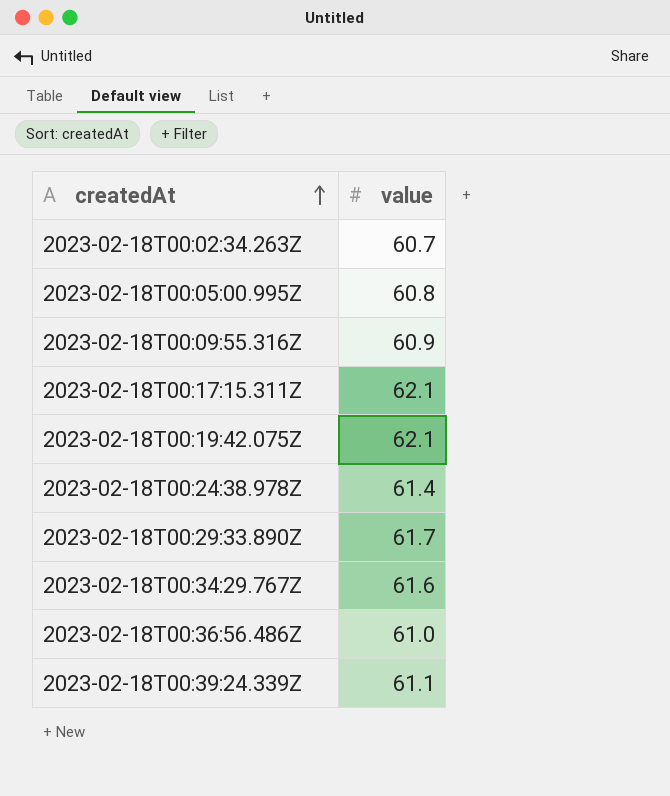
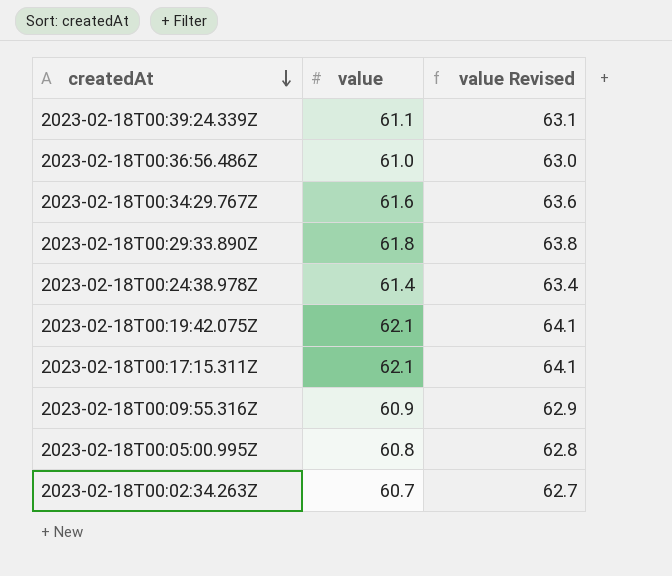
row order: createdAt ascending -> createdAt descending
column value Revised | formula: none -> [value] + 2
2023-02-18T00:29:33.890Z | value: 61.7 -> 61.8

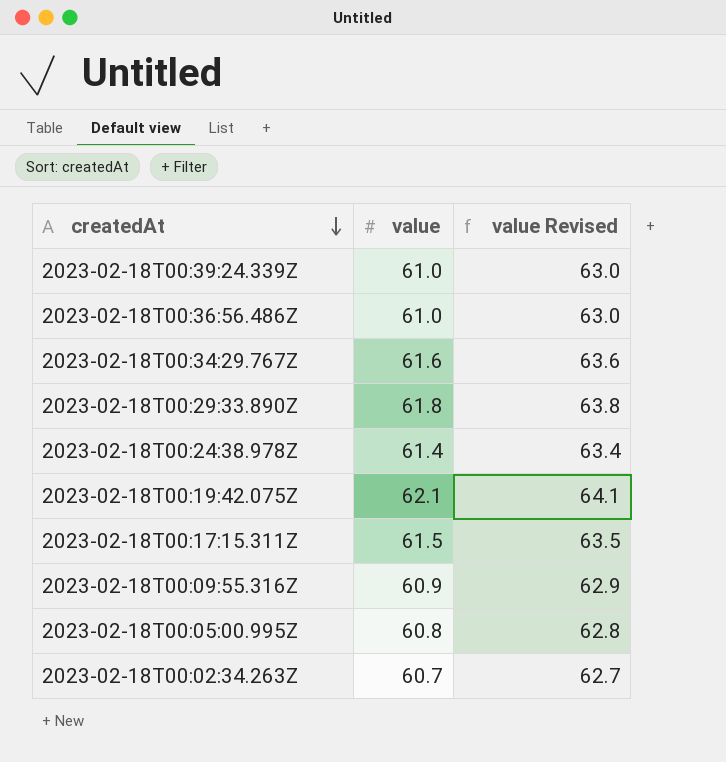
2023-02-18T00:39:24.339Z | value: 61.1 -> 61.0
2023-02-18T00:39:24.339Z | value Revised: 63.1 -> 63.0
2023-02-18T00:17:15.311Z | value: 62.1 -> 61.5
2023-02-18T00:17:15.311Z | value Revised: 64.1 -> 63.5

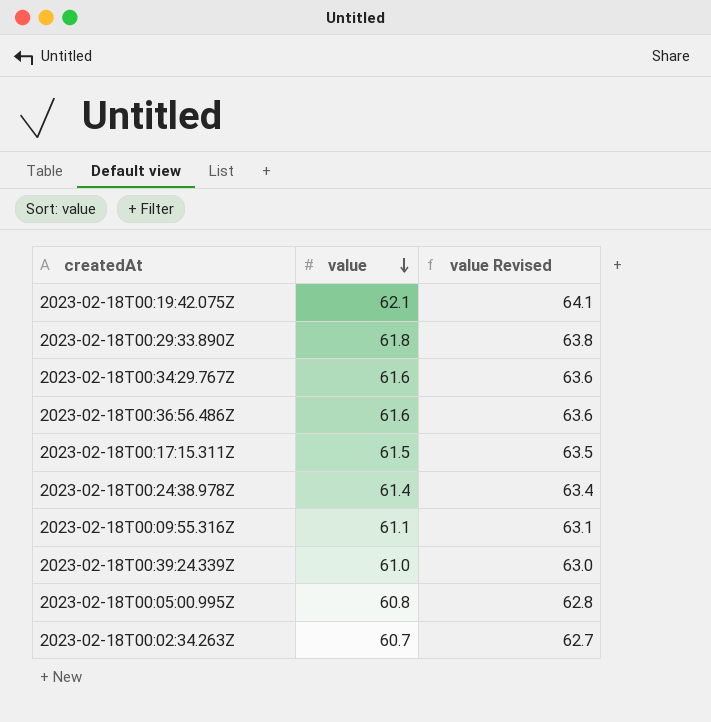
row order: createdAt descending -> value descending
2023-02-18T00:36:56.486Z | value: 61.0 -> 61.6
2023-02-18T00:36:56.486Z | value Revised: 63.0 -> 63.6
2023-02-18T00:09:55.316Z | value: 60.9 -> 61.1
2023-02-18T00:09:55.316Z | value Revised: 62.9 -> 63.1

